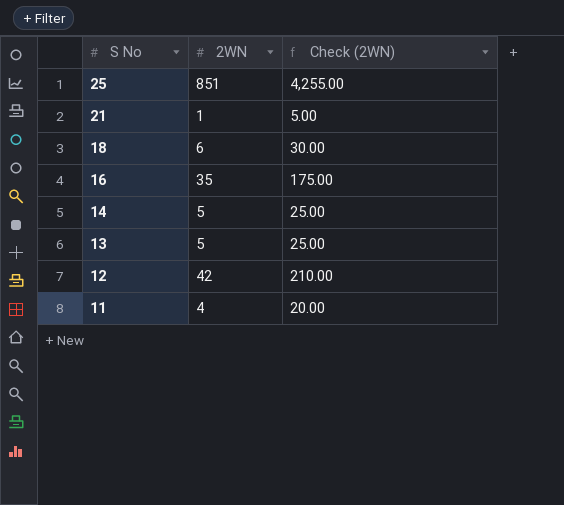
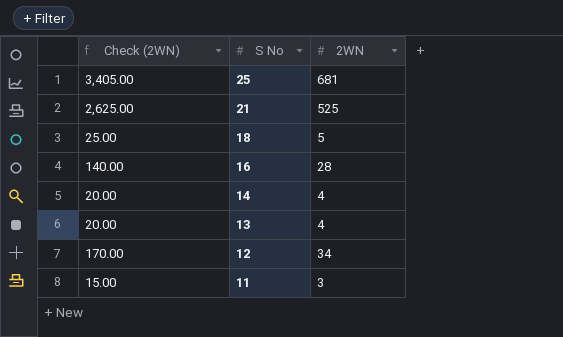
column Check (2WN) | position: 3 -> 1
25 | Check (2WN): 4,255.00 -> 3,405.00
25 | 2WN: 851 -> 681
21 | Check (2WN): 5.00 -> 2,625.00
21 | 2WN: 1 -> 525
18 | Check (2WN): 30.00 -> 25.00
18 | 2WN: 6 -> 5
16 | Check (2WN): 175.00 -> 140.00
16 | 2WN: 35 -> 28
14 | Check (2WN): 25.00 -> 20.00
14 | 2WN: 5 -> 4
13 | Check (2WN): 25.00 -> 20.00
13 | 2WN: 5 -> 4
12 | Check (2WN): 210.00 -> 170.00
12 | 2WN: 42 -> 34
11 | Check (2WN): 20.00 -> 15.00
11 | 2WN: 4 -> 3

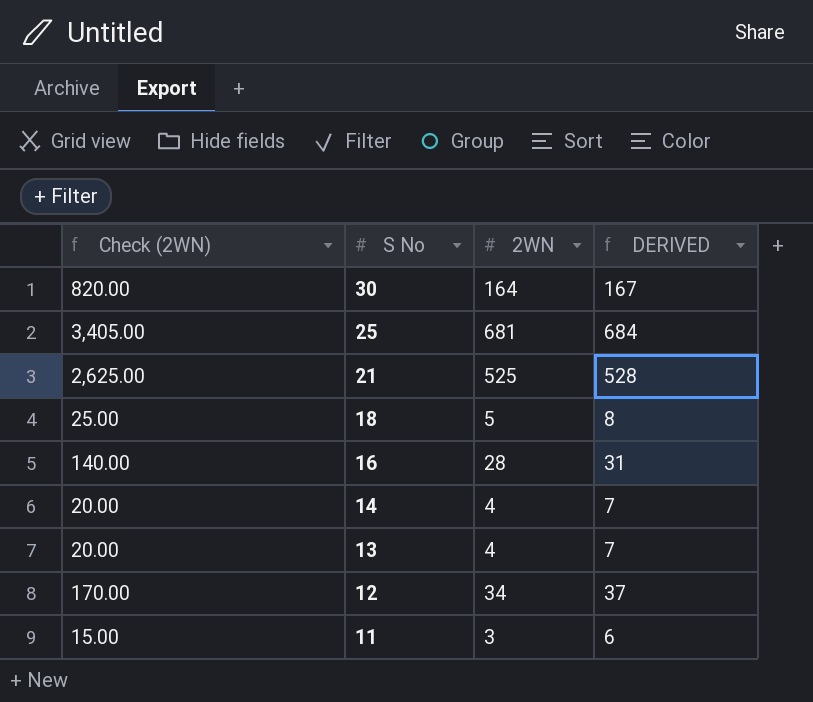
column DERIVED | formula: none -> [2WN] + 3
row 30: none -> 820.00 | 164 | 167

